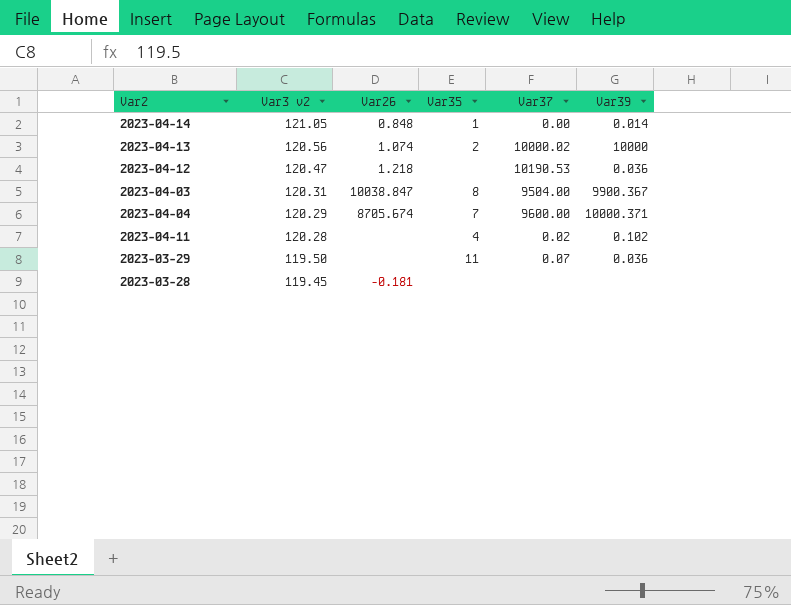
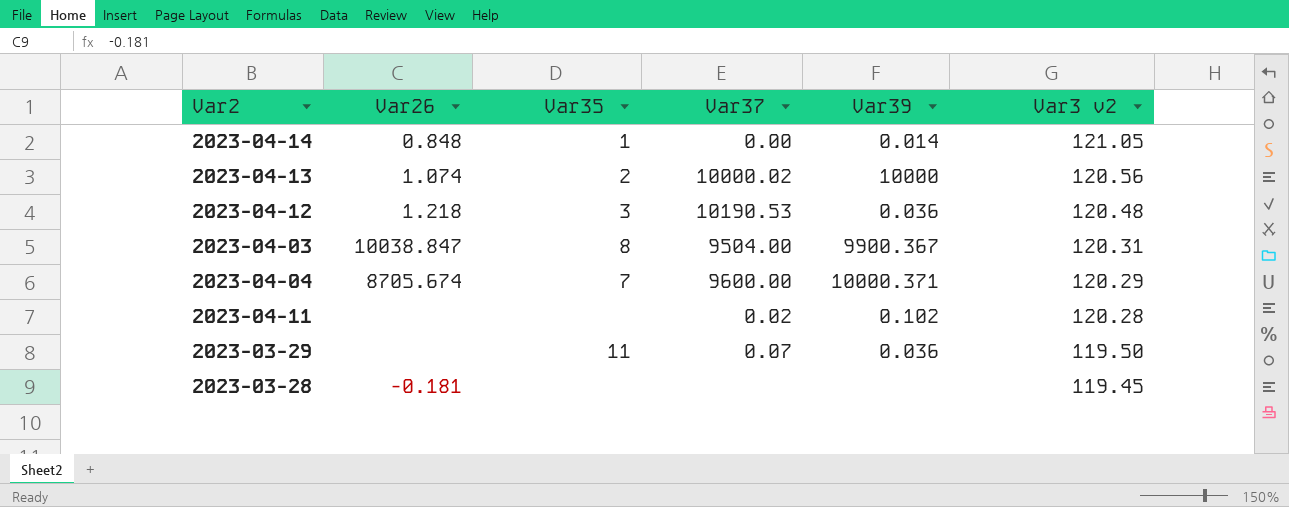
column Var3 v2 | position: 2 -> 6
2023-04-12 | Var35: none -> 3
2023-04-12 | Var3 v2: 120.47 -> 120.48
2023-04-11 | Var35: 4 -> none

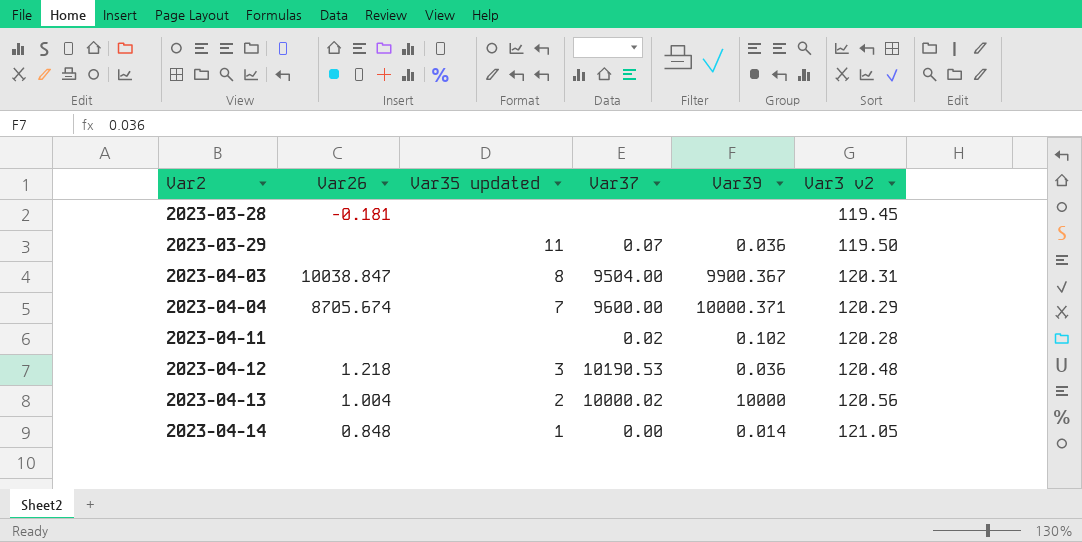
row order: Var3 v2 descending -> Var2 ascending
column name: Var35 -> Var35 updated
2023-04-13 | Var26: 1.074 -> 1.004

